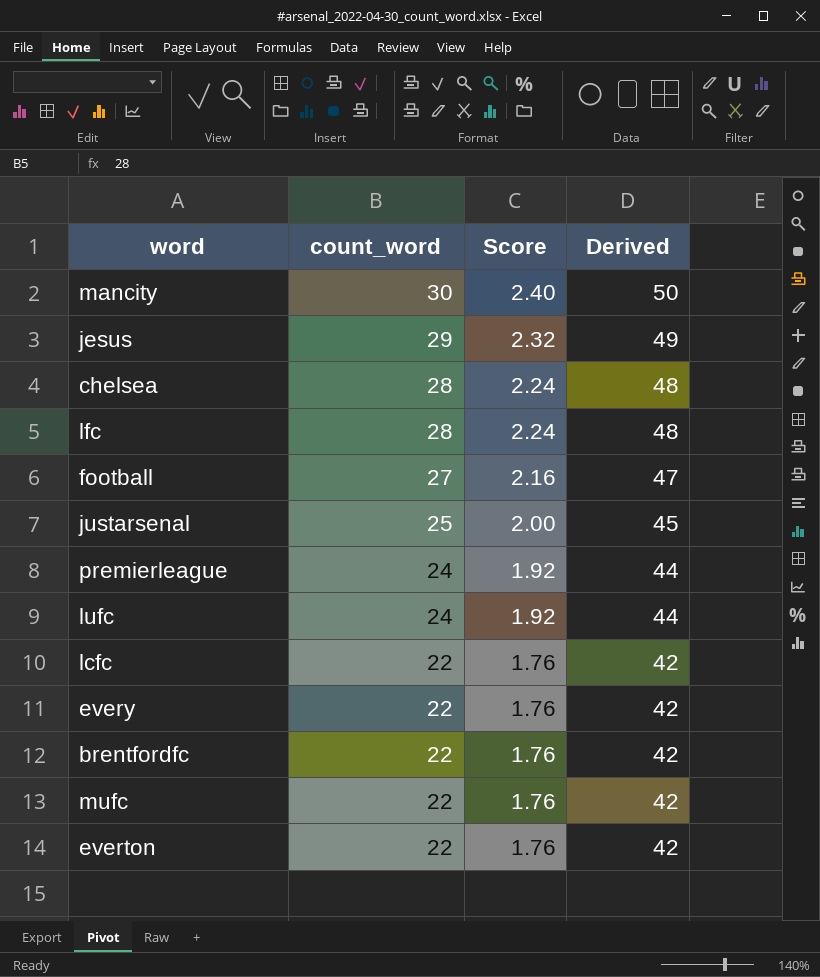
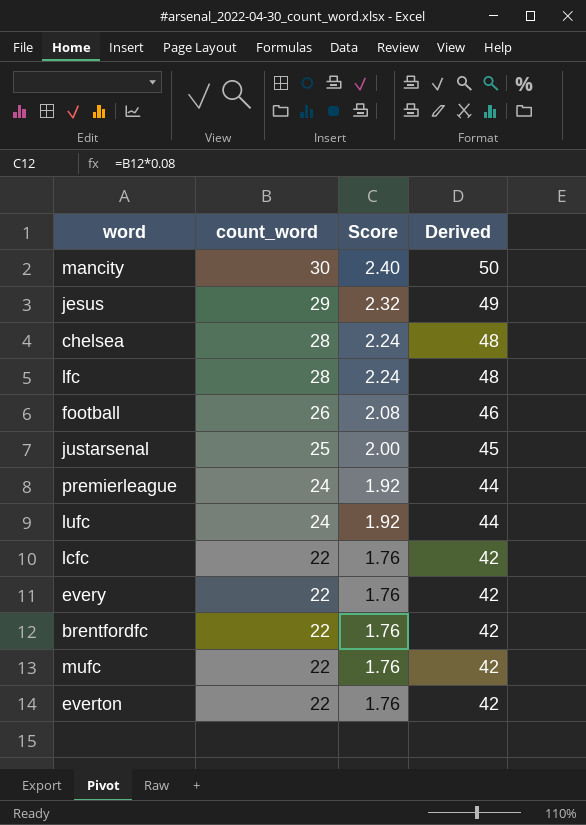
football | count_word: 27 -> 26
football | Score: 2.16 -> 2.08
football | Derived: 47 -> 46

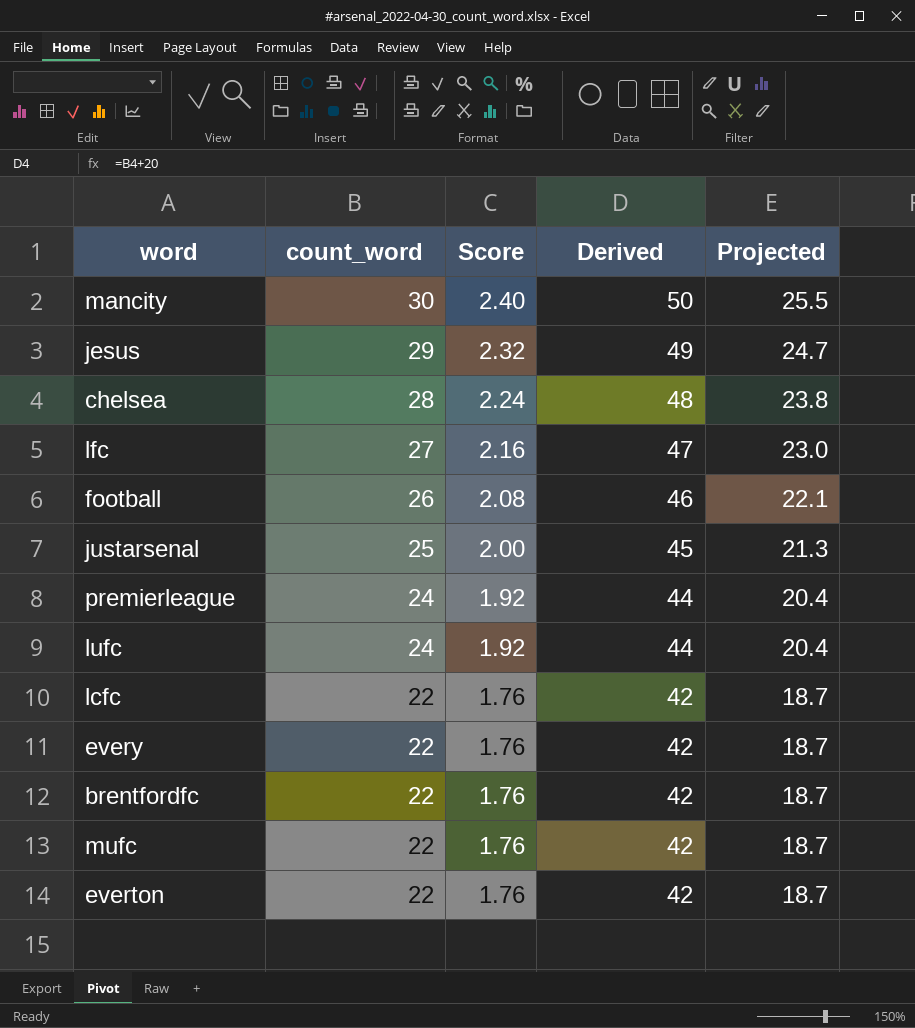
column Projected | formula: none -> [count_word] * 0.85
lfc | count_word: 28 -> 27
lfc | Score: 2.24 -> 2.16
lfc | Derived: 48 -> 47

